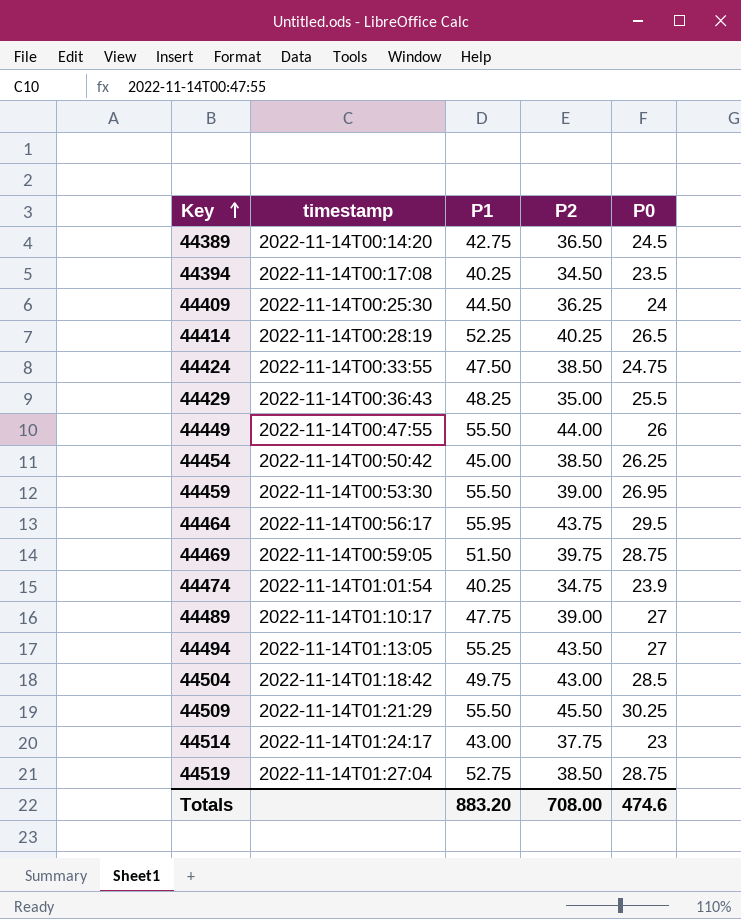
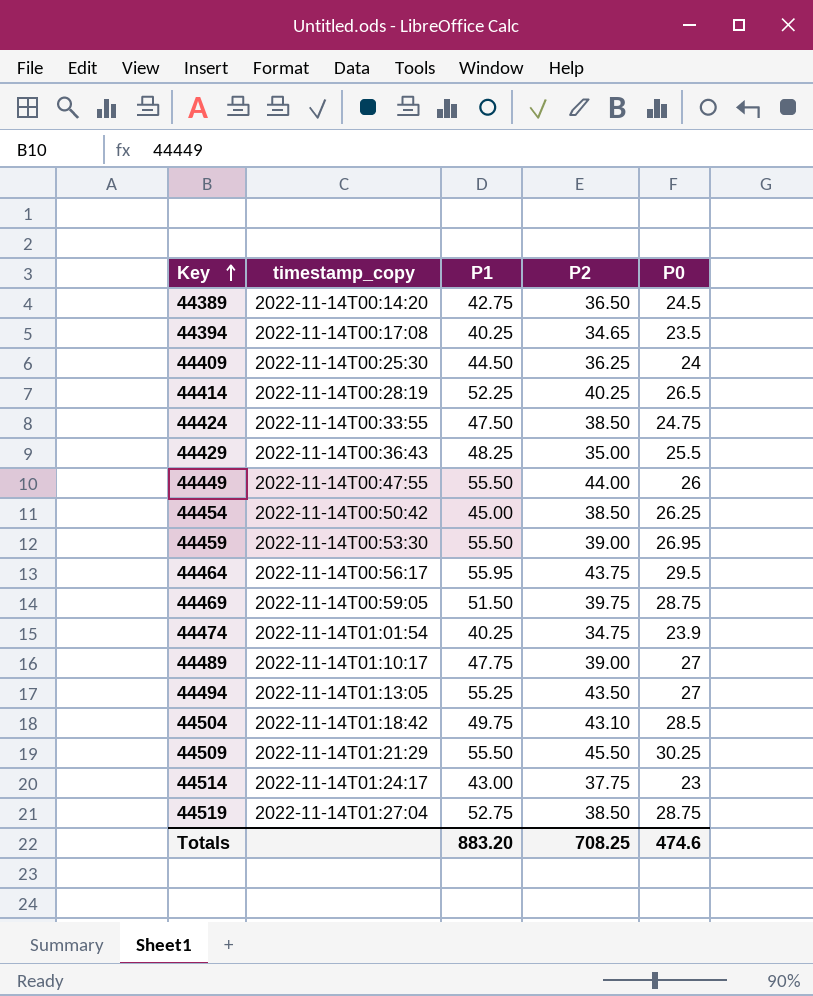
column name: timestamp -> timestamp_copy
44394 | P2: 34.50 -> 34.65
44504 | P2: 43.00 -> 43.10
Totals | P2: 708.00 -> 708.25

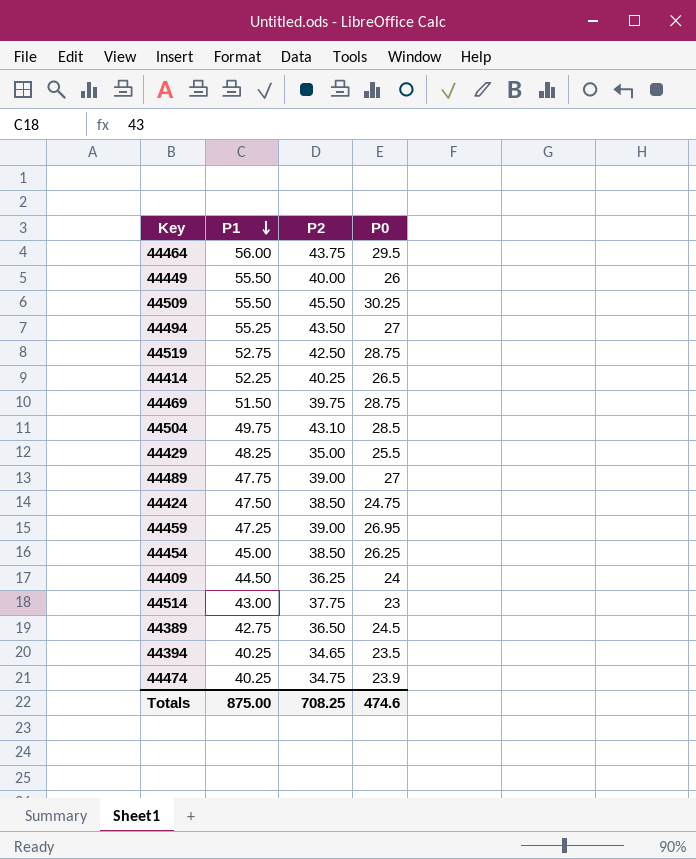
row order: Key ascending -> P1 descending
column timestamp_copy | position: 2 -> none
44464 | P1: 55.95 -> 56.00
44449 | P2: 44.00 -> 40.00
44519 | P2: 38.50 -> 42.50
44459 | P1: 55.50 -> 47.25
Totals | P1: 883.20 -> 875.00

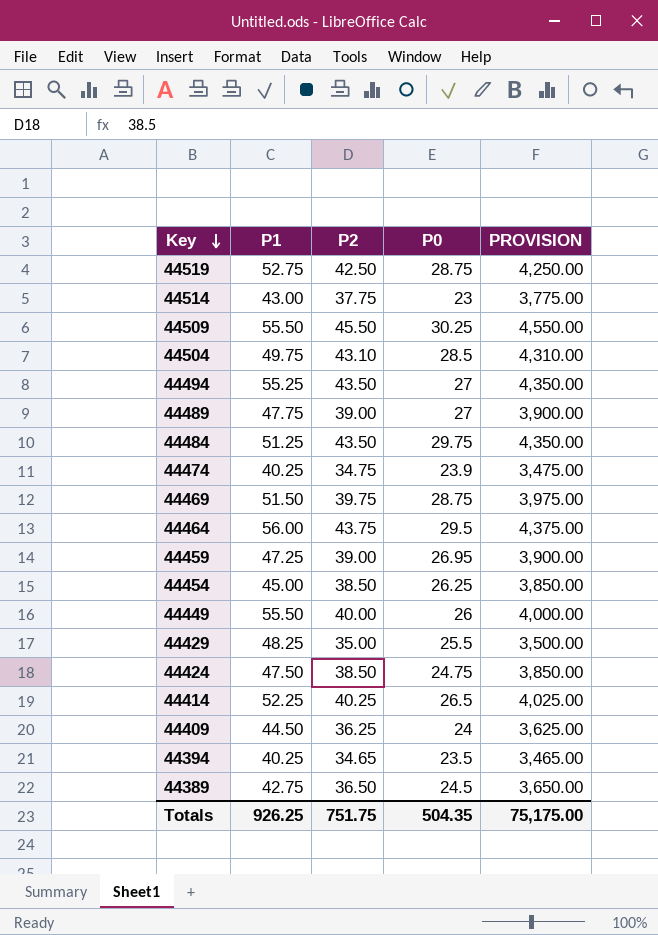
row order: P1 descending -> Key descending
column PROVISION | formula: none -> [P2] * 100
row 44484: none -> 51.25 | 43.50 | 29.75 | 4,350.00
Totals | P1: 875.00 -> 926.25
Totals | P2: 708.25 -> 751.75
Totals | P0: 474.6 -> 504.35

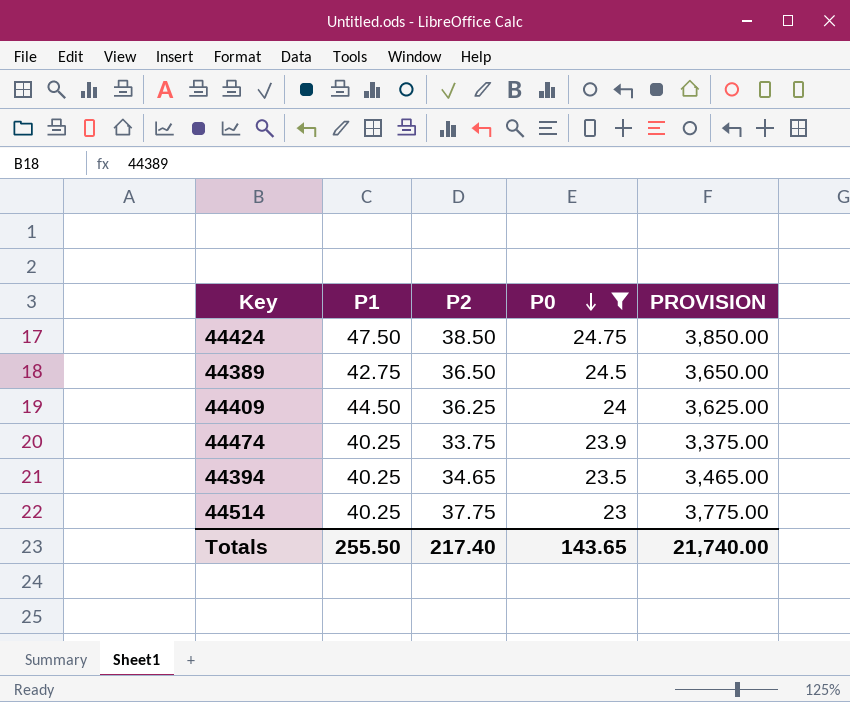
filter: none -> P0 <= 24.75
row order: Key descending -> P0 descending
44474 | P2: 34.75 -> 33.75
44474 | PROVISION: 3,475.00 -> 3,375.00
44514 | P1: 43.00 -> 40.25
Totals | P1: 926.25 -> 255.50
Totals | P2: 751.75 -> 217.40
Totals | P0: 504.35 -> 143.65
Totals | PROVISION: 75,175.00 -> 21,740.00

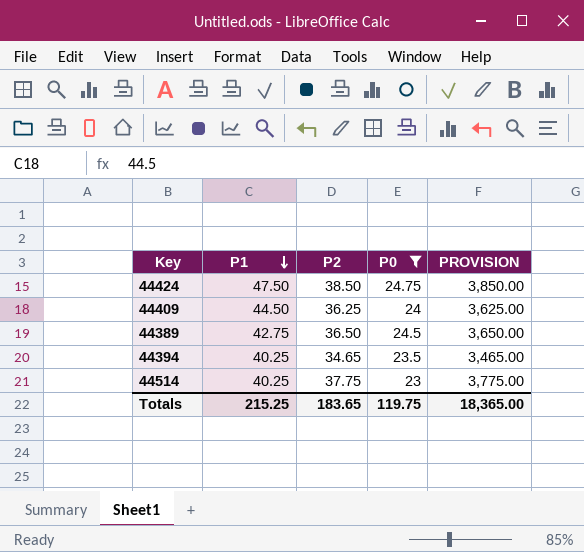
row order: P0 descending -> P1 descending
row 44474: 40.25 | 33.75 | 23.9 | 3,375.00 -> none
Totals | P1: 255.50 -> 215.25
Totals | P2: 217.40 -> 183.65
Totals | P0: 143.65 -> 119.75
Totals | PROVISION: 21,740.00 -> 18,365.00

